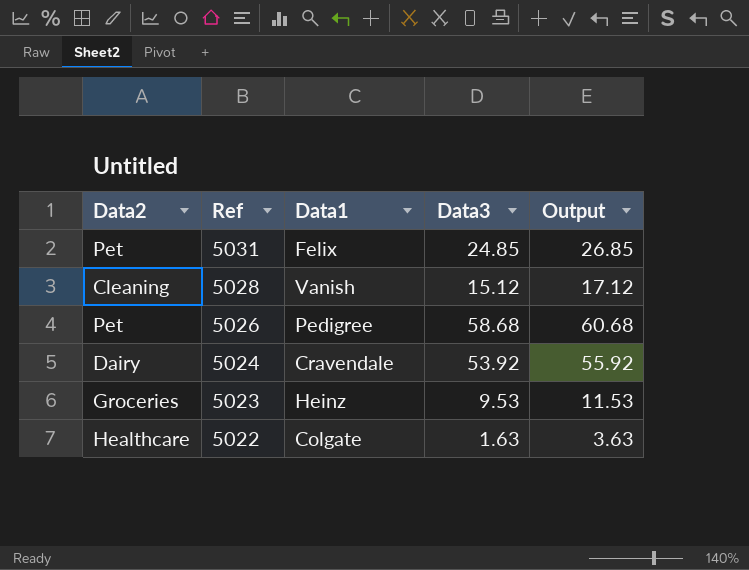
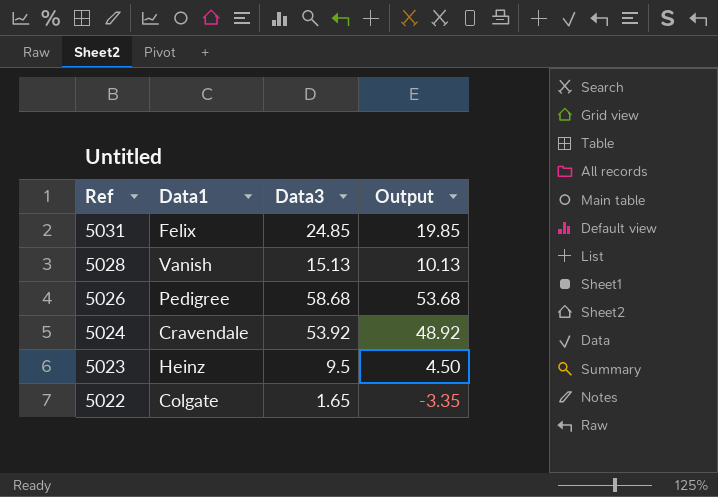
column Data2 | position: 1 -> none
column Output | formula: [Data3] + 2 -> [Data3] - 5
5028 | Data3: 15.12 -> 15.13
5023 | Data3: 9.53 -> 9.5
5022 | Data3: 1.63 -> 1.65

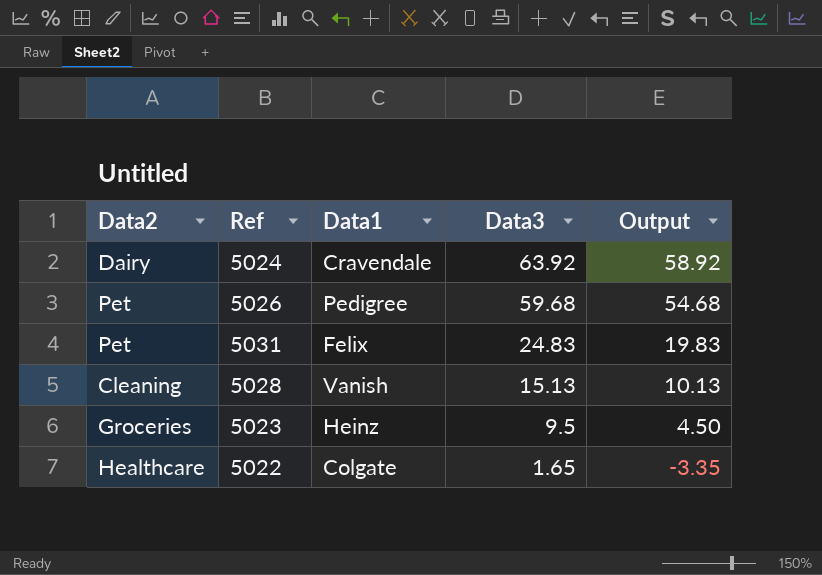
row order: Ref descending -> Data3 descending
column Data2 | position: none -> 1
5024 | Data3: 53.92 -> 63.92
5024 | Output: 48.92 -> 58.92
5026 | Data3: 58.68 -> 59.68
5026 | Output: 53.68 -> 54.68
5031 | Data3: 24.85 -> 24.83
5031 | Output: 19.85 -> 19.83

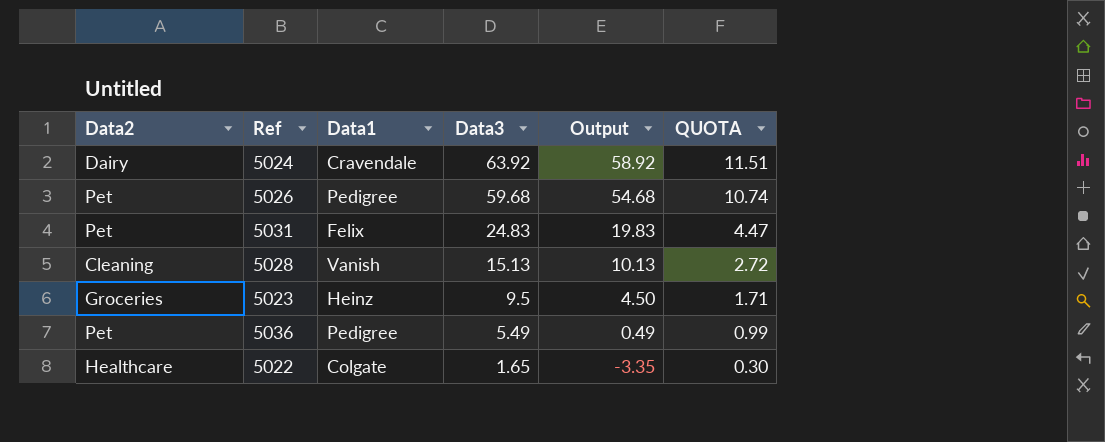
column QUOTA | formula: none -> [Data3] * 0.18
row 5036: none -> Pet | Pedigree | 5.49 | 0.49 | 0.99

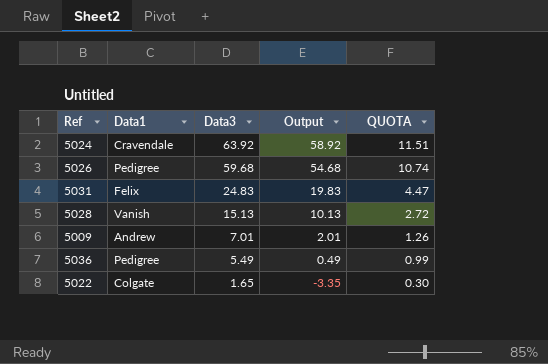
column Data2 | position: 1 -> none
row 5023: Groceries | Heinz | 9.5 | 4.50 | 1.71 -> none
row 5009: none -> Andrew | 7.01 | 2.01 | 1.26

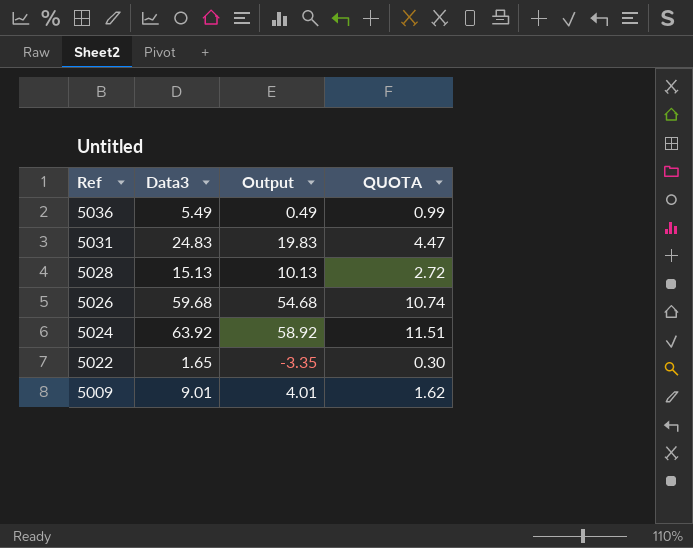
row order: Data3 descending -> Ref descending
column Data1 | position: 2 -> none
5009 | Data3: 7.01 -> 9.01
5009 | Output: 2.01 -> 4.01
5009 | QUOTA: 1.26 -> 1.62

